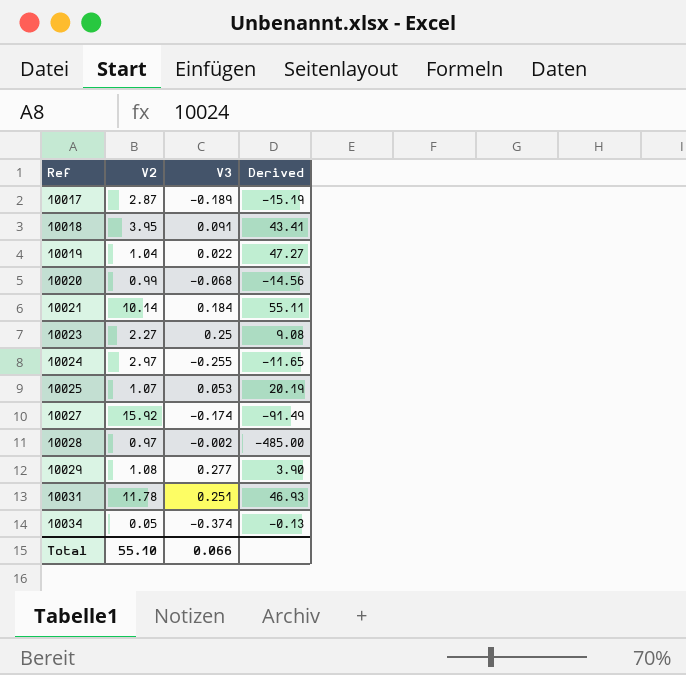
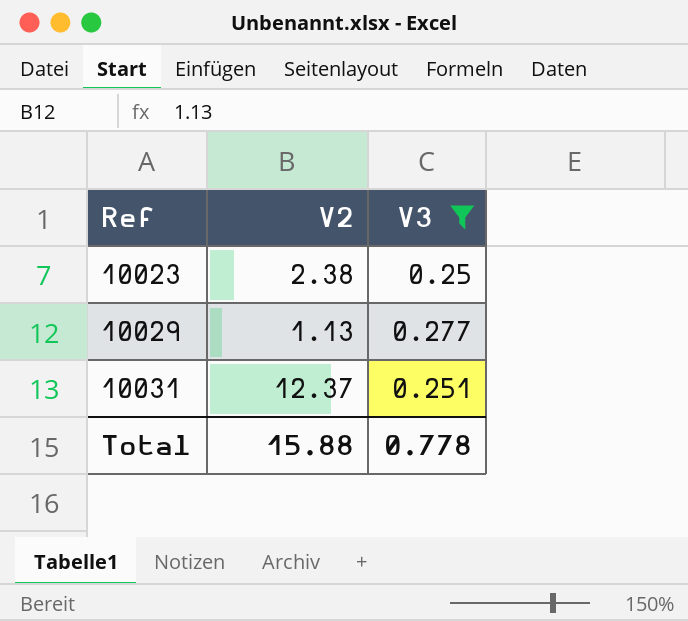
filter: none -> V3 >= 0.25
column Derived | formula: [V2] / [V3] -> none
10023 | V2: 2.27 -> 2.38
10029 | V2: 1.08 -> 1.13
10031 | V2: 11.78 -> 12.37
Total | V2: 55.10 -> 15.88
Total | V3: 0.066 -> 0.778

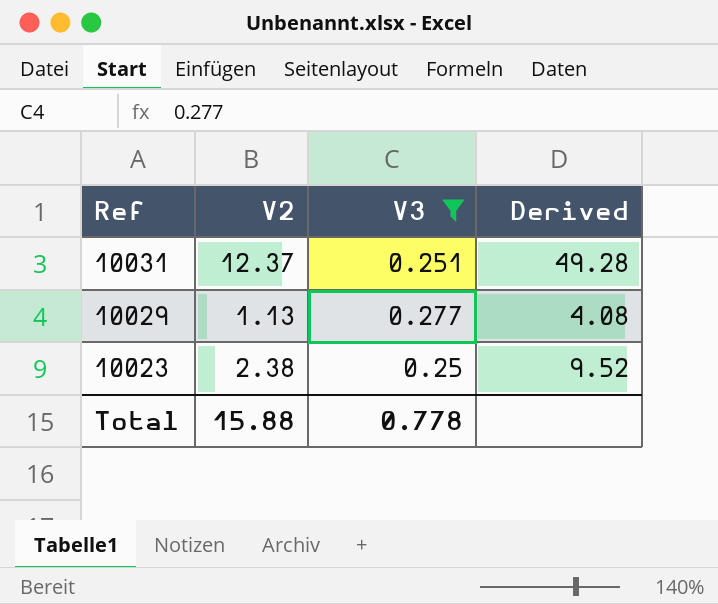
row order: Ref ascending -> Ref descending
column Derived | formula: none -> [V2] / [V3]

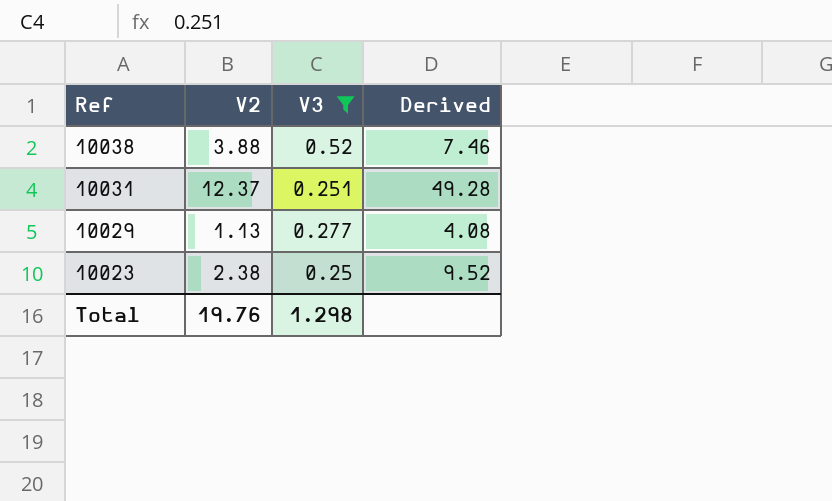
row 10038: none -> 3.88 | 0.52 | 7.46
Total | V2: 15.88 -> 19.76
Total | V3: 0.778 -> 1.298

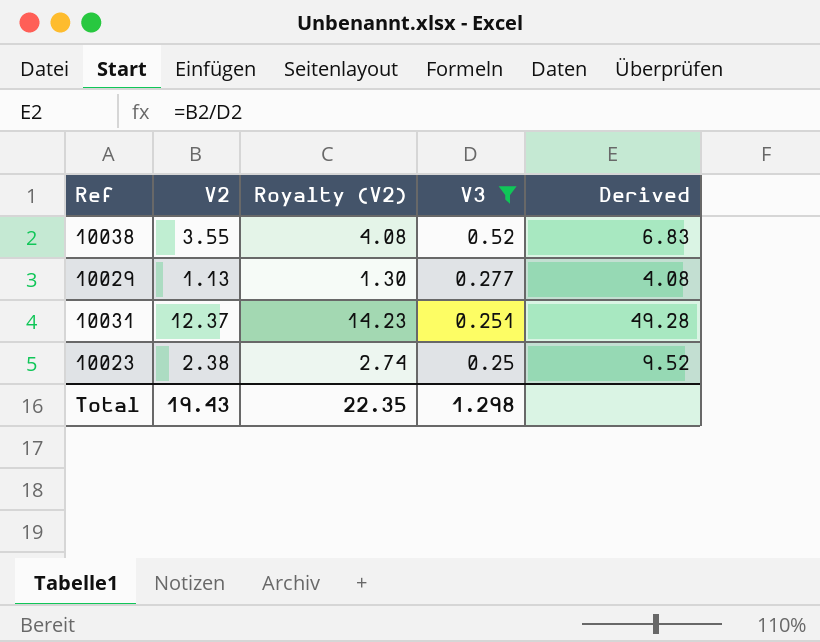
row order: Ref descending -> V3 descending
column Royalty (V2) | formula: none -> [V2] * 1.15
10038 | V2: 3.88 -> 3.55
10038 | Derived: 7.46 -> 6.83
Total | V2: 19.76 -> 19.43

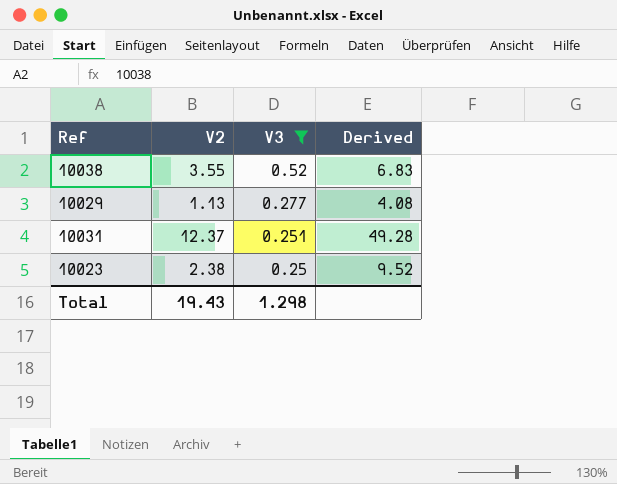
column Royalty (V2) | formula: [V2] * 1.15 -> none

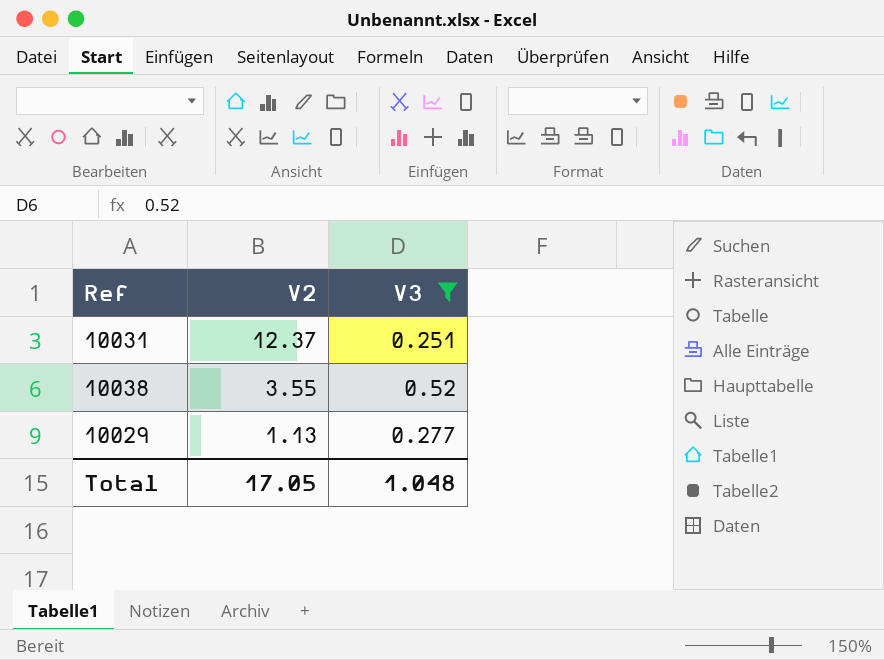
row order: V3 descending -> V2 descending
column Derived | formula: [V2] / [V3] -> none
row 10023: 2.38 | 0.25 | 9.52 -> none
Total | V2: 19.43 -> 17.05
Total | V3: 1.298 -> 1.048

